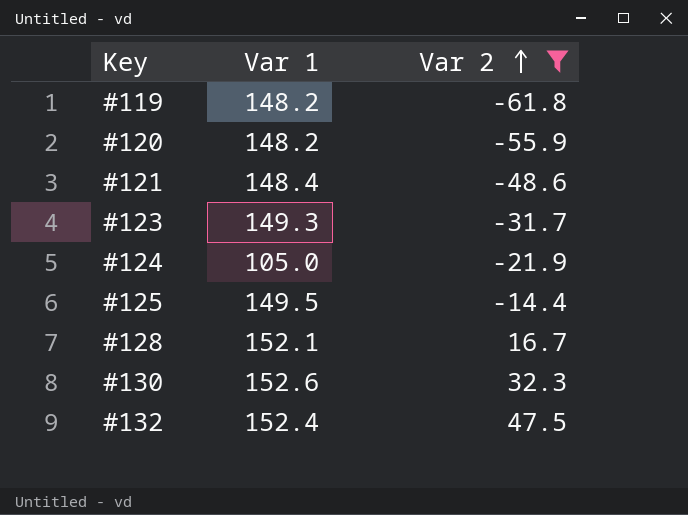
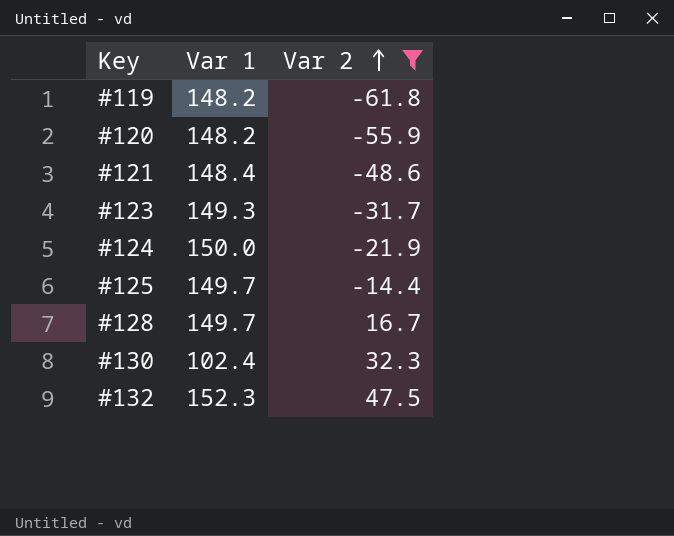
#124 | Var 1: 105.0 -> 150.0
#125 | Var 1: 149.5 -> 149.7
#128 | Var 1: 152.1 -> 149.7
#130 | Var 1: 152.6 -> 102.4
#132 | Var 1: 152.4 -> 152.3

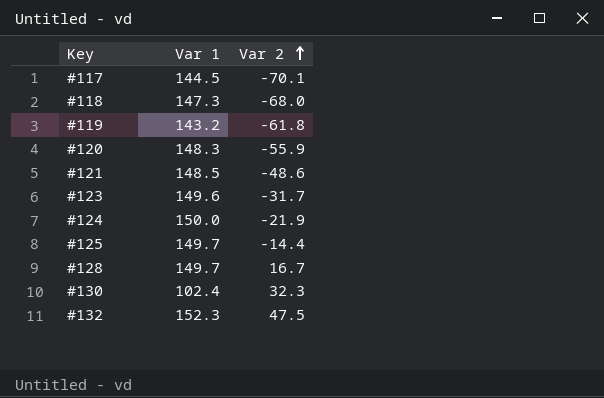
filter: Var 2 >= -61.8 -> none
#119 | Var 1: 148.2 -> 143.2
#120 | Var 1: 148.2 -> 148.3
#121 | Var 1: 148.4 -> 148.5
#123 | Var 1: 149.3 -> 149.6

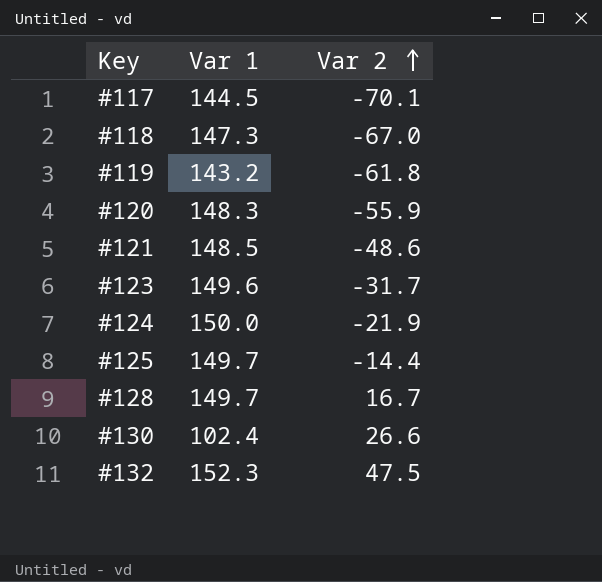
#118 | Var 2: -68.0 -> -67.0
#130 | Var 2: 32.3 -> 26.6

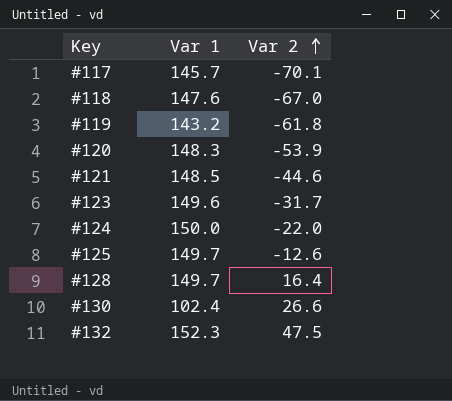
#117 | Var 1: 144.5 -> 145.7
#118 | Var 1: 147.3 -> 147.6
#120 | Var 2: -55.9 -> -53.9
#121 | Var 2: -48.6 -> -44.6
#124 | Var 2: -21.9 -> -22.0
#125 | Var 2: -14.4 -> -12.6
#128 | Var 2: 16.7 -> 16.4

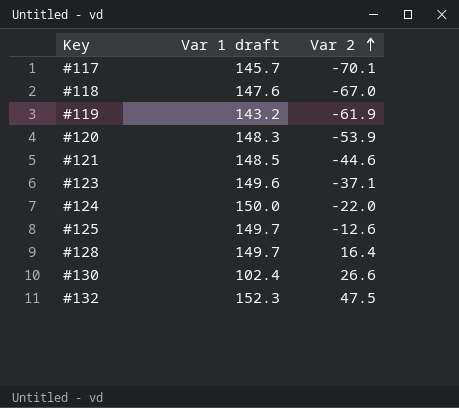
column name: Var 1 -> Var 1 draft
#119 | Var 2: -61.8 -> -61.9
#123 | Var 2: -31.7 -> -37.1

